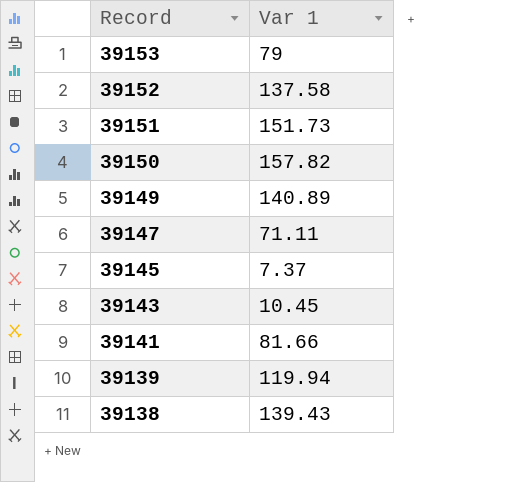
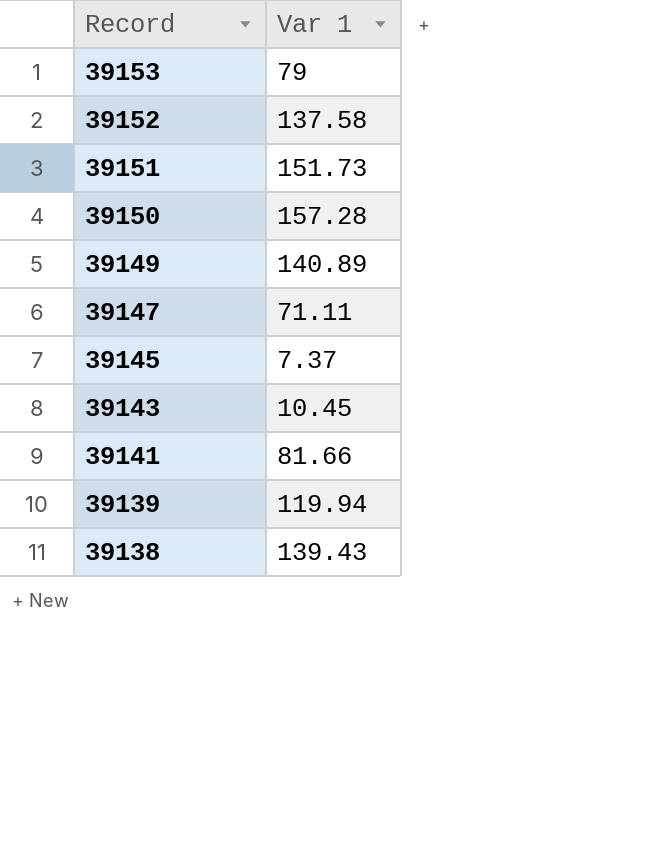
39150 | Var 1: 157.82 -> 157.28

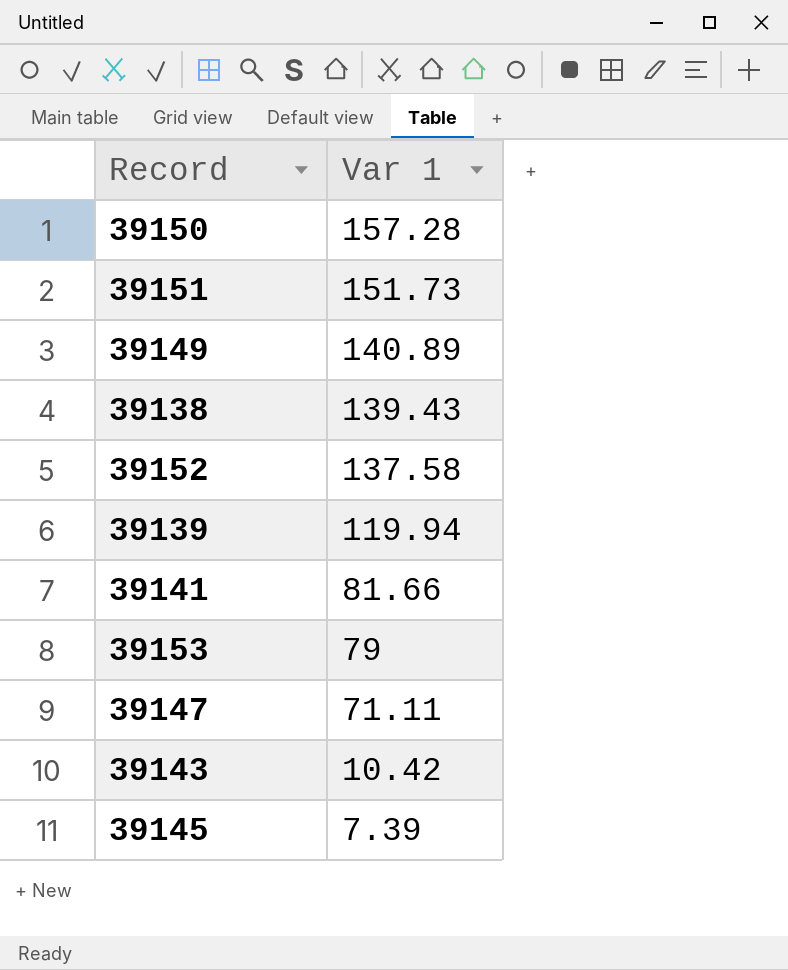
row order: Record descending -> Var 1 descending
39143 | Var 1: 10.45 -> 10.42
39145 | Var 1: 7.37 -> 7.39

